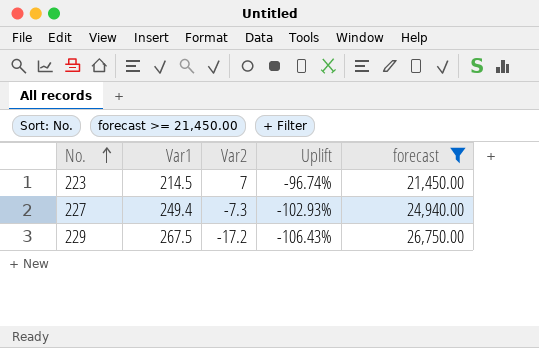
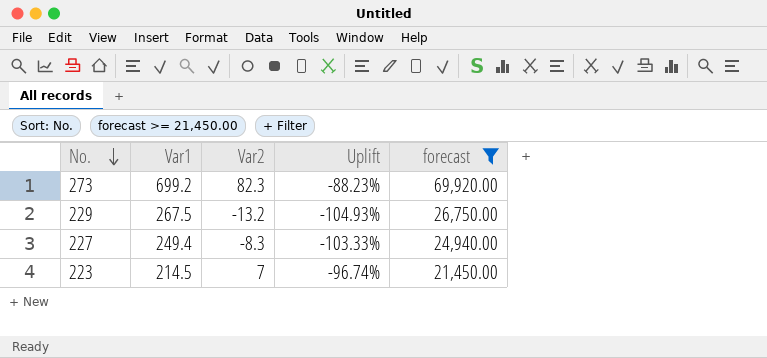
row order: No. ascending -> No. descending
row 273: none -> 699.2 | 82.3 | -88.23% | 69,920.00
229 | Var2: -17.2 -> -13.2
229 | Uplift: -106.43% -> -104.93%
227 | Var2: -7.3 -> -8.3
227 | Uplift: -102.93% -> -103.33%

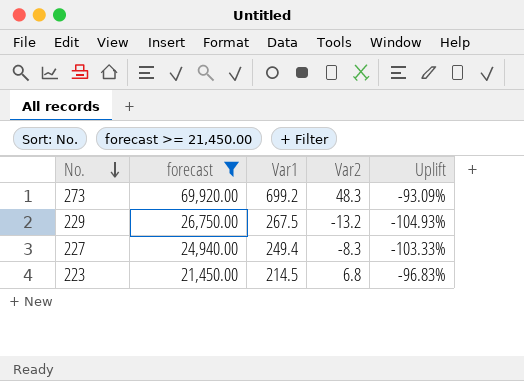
column forecast | position: 5 -> 2
273 | Var2: 82.3 -> 48.3
273 | Uplift: -88.23% -> -93.09%
223 | Var2: 7 -> 6.8
223 | Uplift: -96.74% -> -96.83%

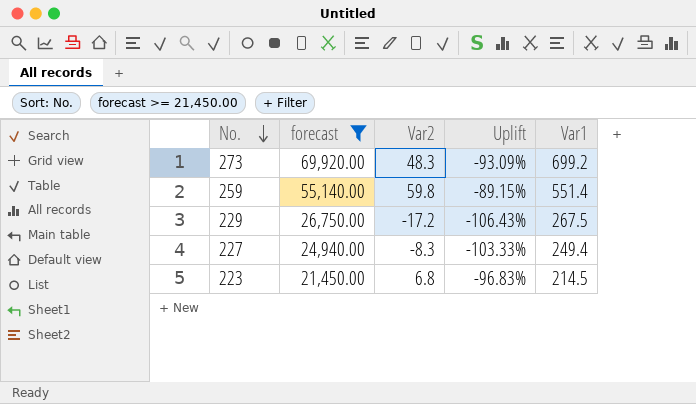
column Var1 | position: 3 -> 5
row 259: none -> 55,140.00 | 59.8 | -89.15% | 551.4
229 | Var2: -13.2 -> -17.2
229 | Uplift: -104.93% -> -106.43%

